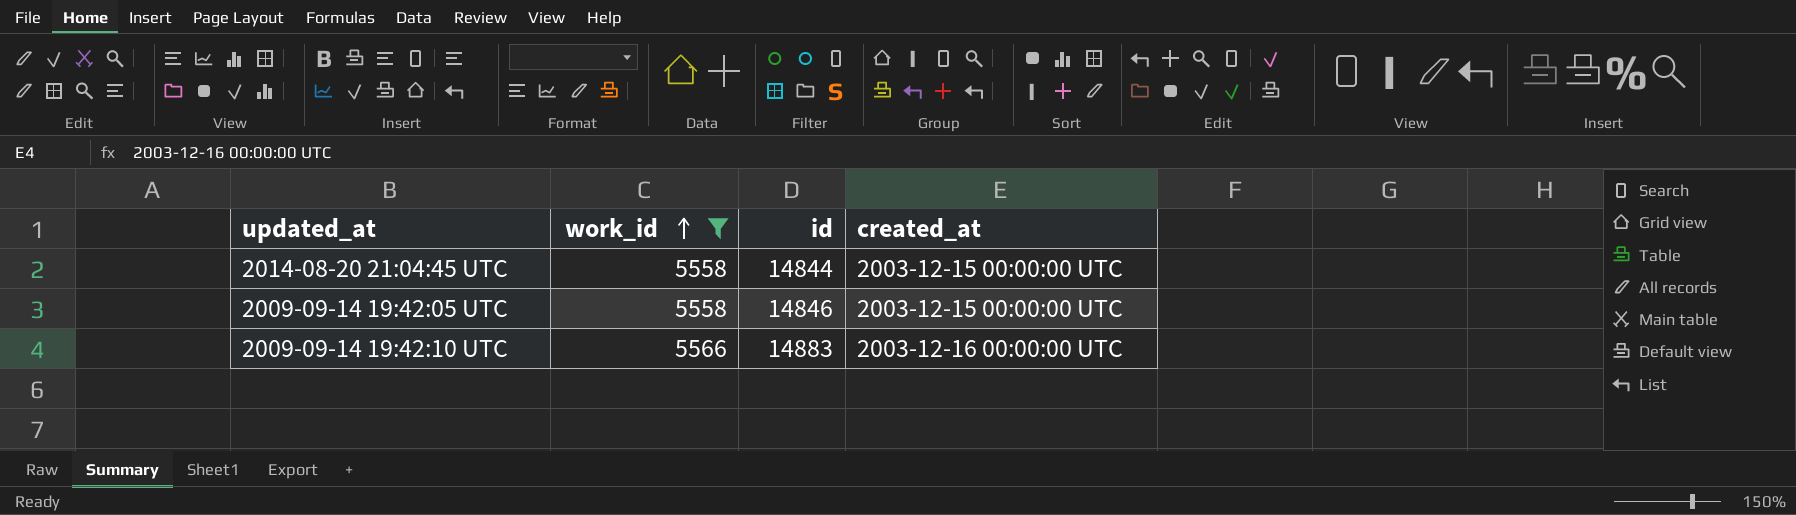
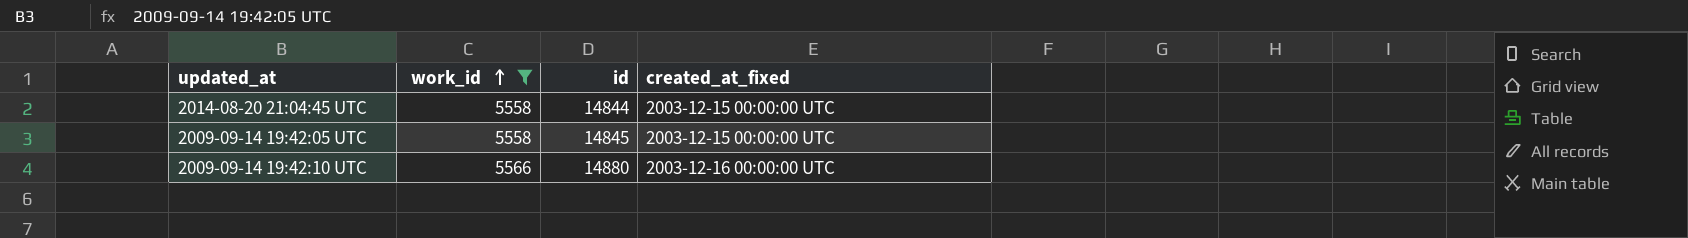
column name: created_at -> created_at_fixed
2009-09-14 19:42:05 UTC | id: 14846 -> 14845
2009-09-14 19:42:10 UTC | id: 14883 -> 14880

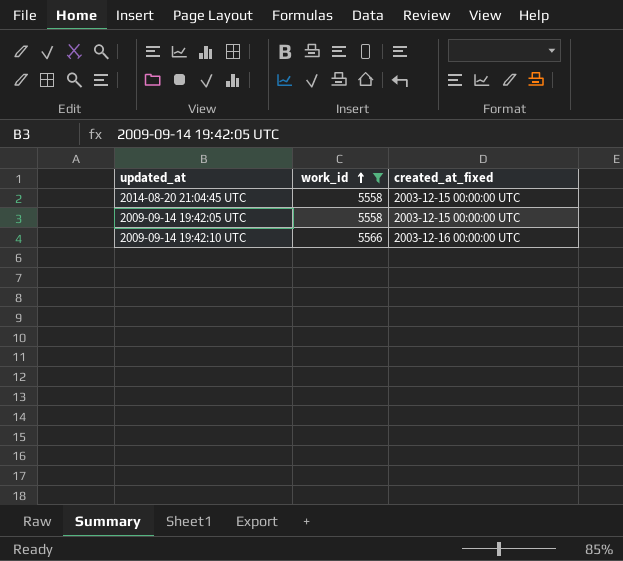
column id | position: 3 -> none

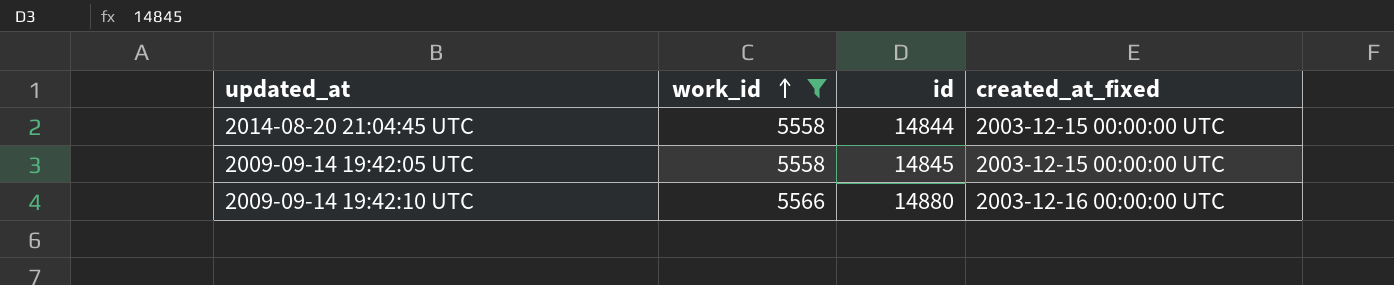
column id | position: none -> 3

